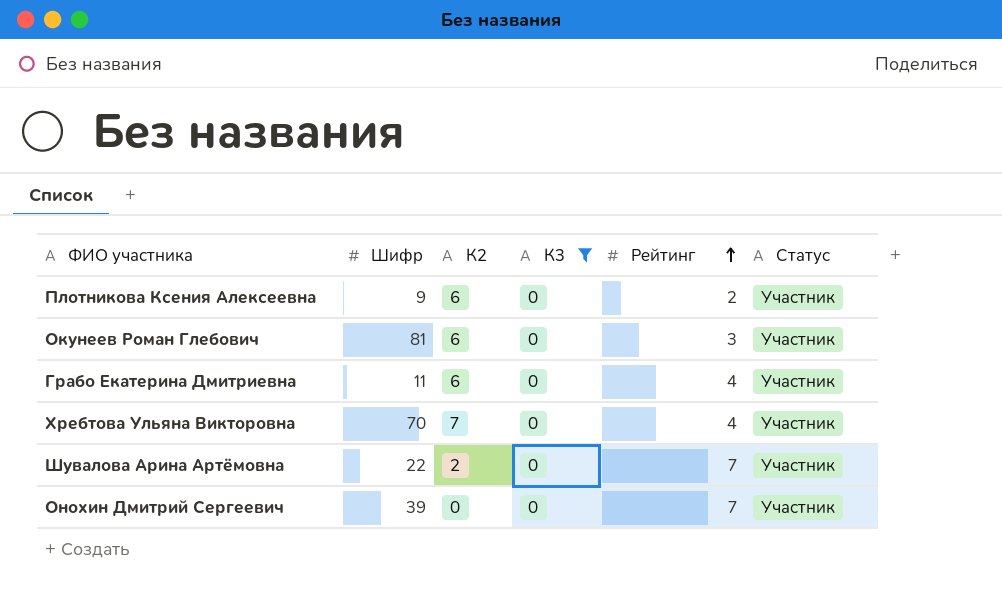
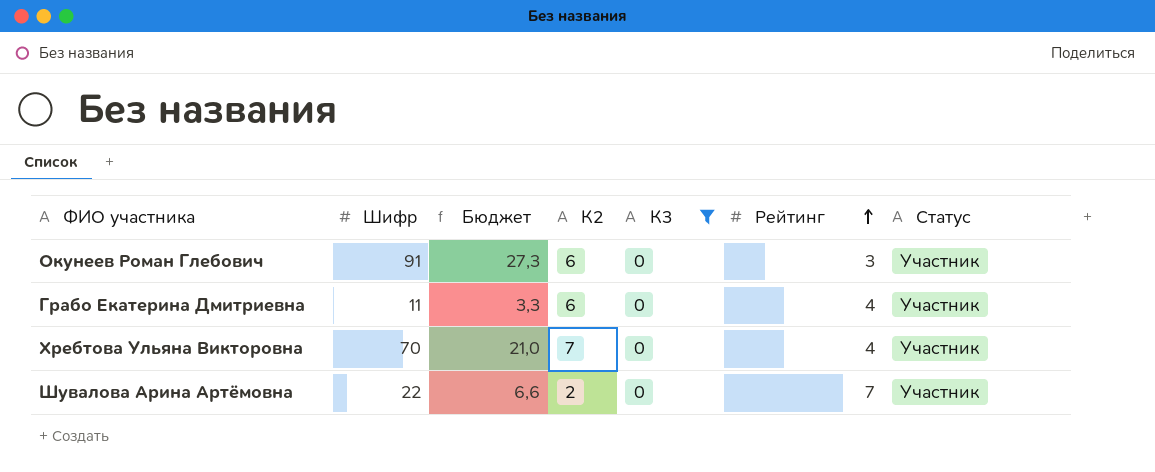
column Бюджет | formula: none -> [Шифр] * 0,3
row Плотникова Ксения Алексеевна: 9 | 6 | 0 | 2 | Участник -> none
row Онохин Дмитрий Сергеевич: 39 | 0 | 0 | 7 | Участник -> none
Окунеев Роман Глебович | Шифр: 81 -> 91

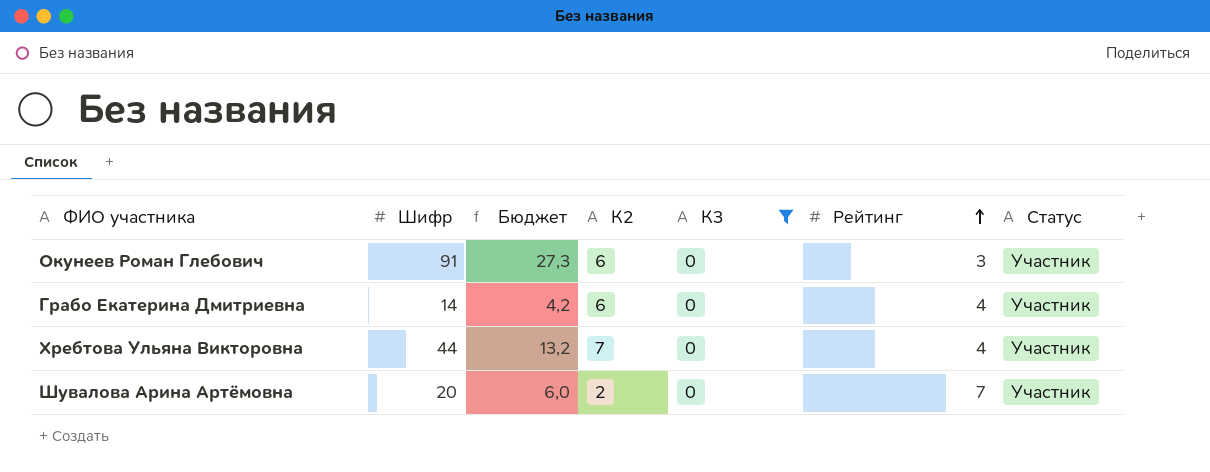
Грабо Екатерина Дмитриевна | Шифр: 11 -> 14
Грабо Екатерина Дмитриевна | Бюджет: 3,3 -> 4,2
Хребтова Ульяна Викторовна | Шифр: 70 -> 44
Хребтова Ульяна Викторовна | Бюджет: 21,0 -> 13,2
Шувалова Арина Артёмовна | Шифр: 22 -> 20
Шувалова Арина Артёмовна | Бюджет: 6,6 -> 6,0

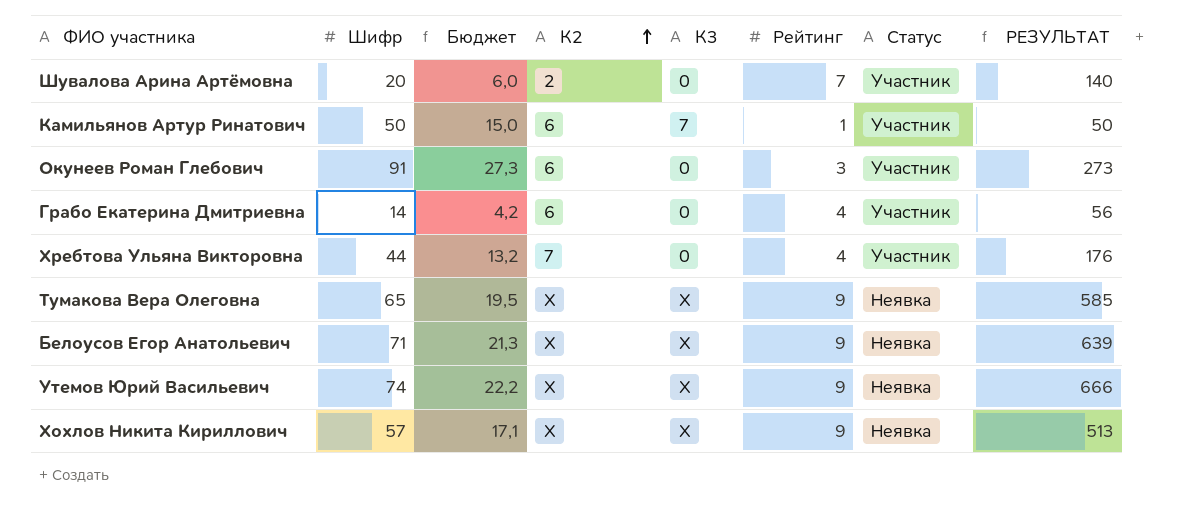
filter: К3 = 0 -> none
row order: Рейтинг ascending -> К2 ascending
column РЕЗУЛЬТАТ | formula: none -> [Шифр] * [Рейтинг]

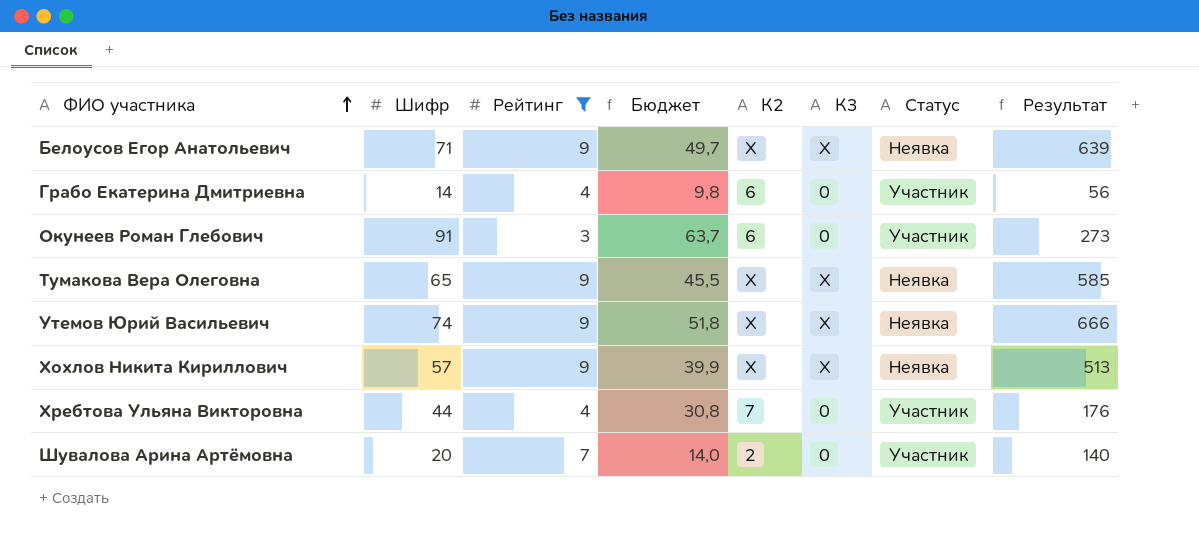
filter: none -> Рейтинг != 1
row order: К2 ascending -> ФИО участника ascending
column Рейтинг | position: 6 -> 3
column Бюджет | formula: [Шифр] * 0,3 -> [Шифр] * 0,7
column name: РЕЗУЛЬТАТ -> Результат

